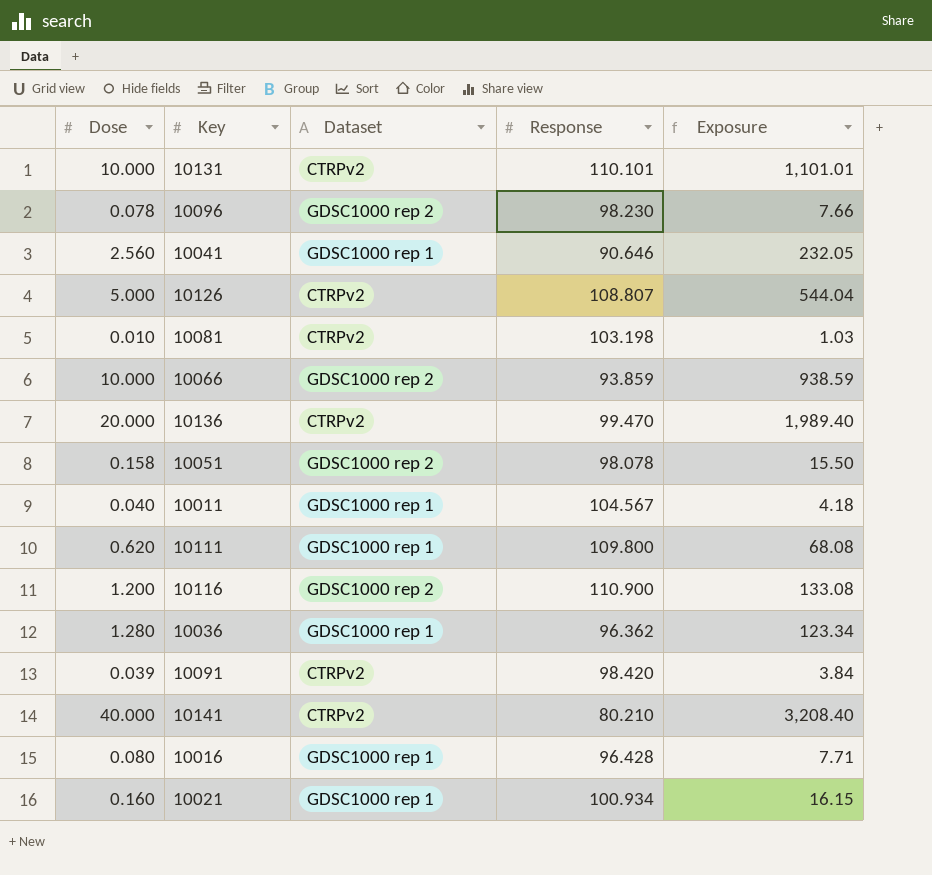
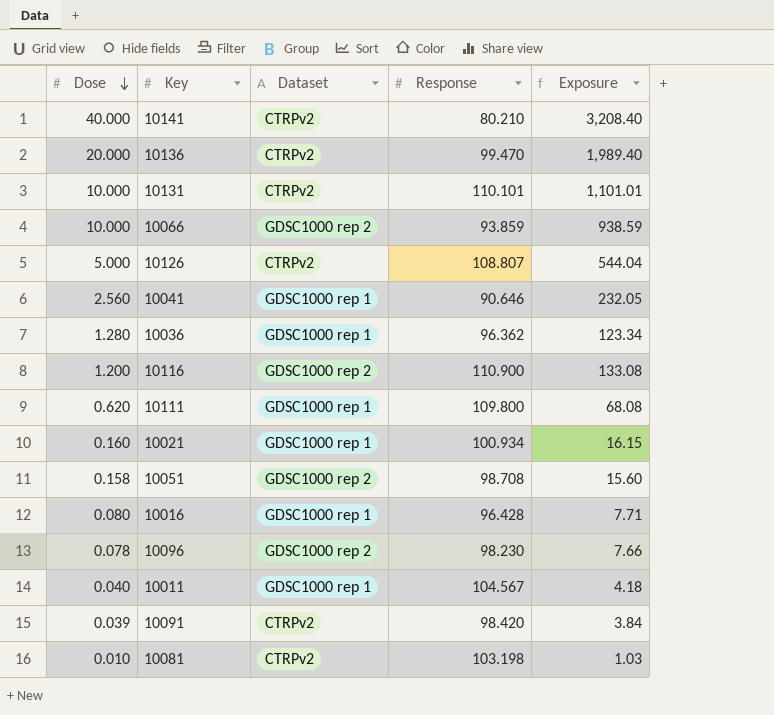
row order: none -> Dose descending
10051 | Response: 98.078 -> 98.708
10051 | Exposure: 15.50 -> 15.60

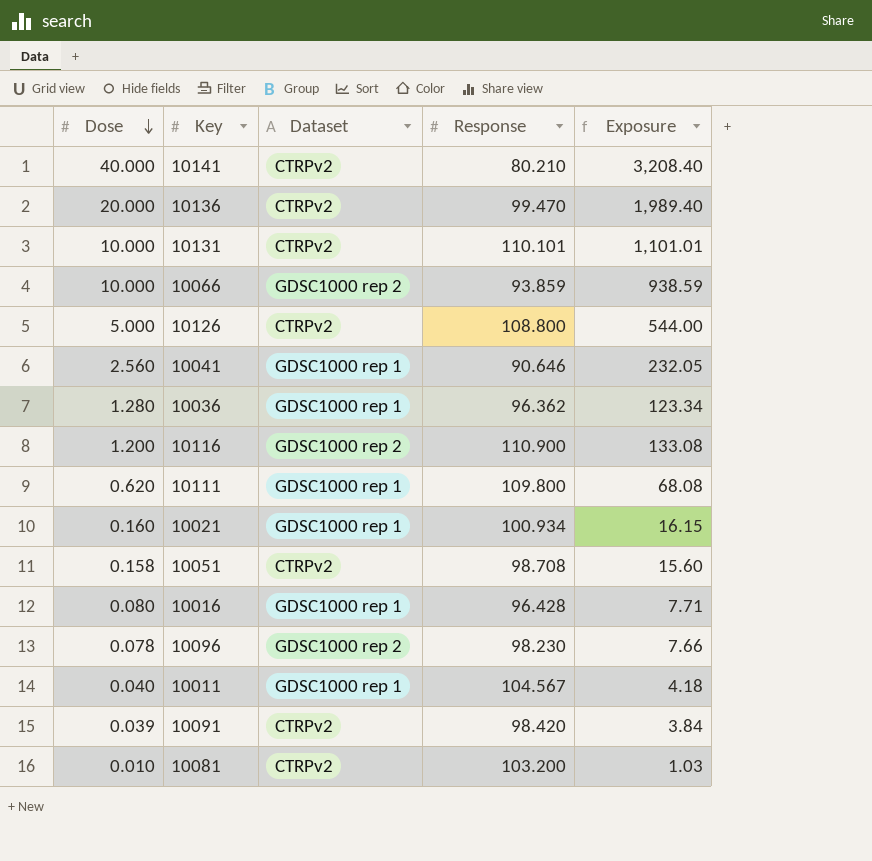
10126 | Response: 108.807 -> 108.800
10126 | Exposure: 544.04 -> 544.00
10051 | Dataset: GDSC1000 rep 2 -> CTRPv2
10081 | Response: 103.198 -> 103.200

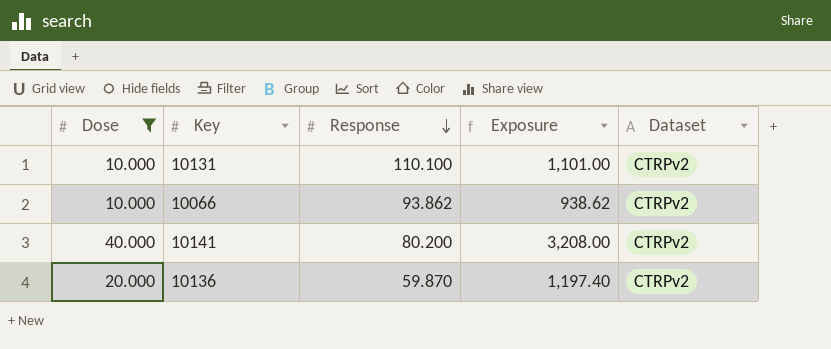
filter: none -> Dose >= 10.000
row order: Dose descending -> Response descending
column Dataset | position: 3 -> 5
10131 | Response: 110.101 -> 110.100
10131 | Exposure: 1,101.01 -> 1,101.00
10066 | Response: 93.859 -> 93.862
10066 | Exposure: 938.59 -> 938.62
10066 | Dataset: GDSC1000 rep 2 -> CTRPv2
10141 | Response: 80.210 -> 80.200
10141 | Exposure: 3,208.40 -> 3,208.00
10136 | Response: 99.470 -> 59.870
10136 | Exposure: 1,989.40 -> 1,197.40

